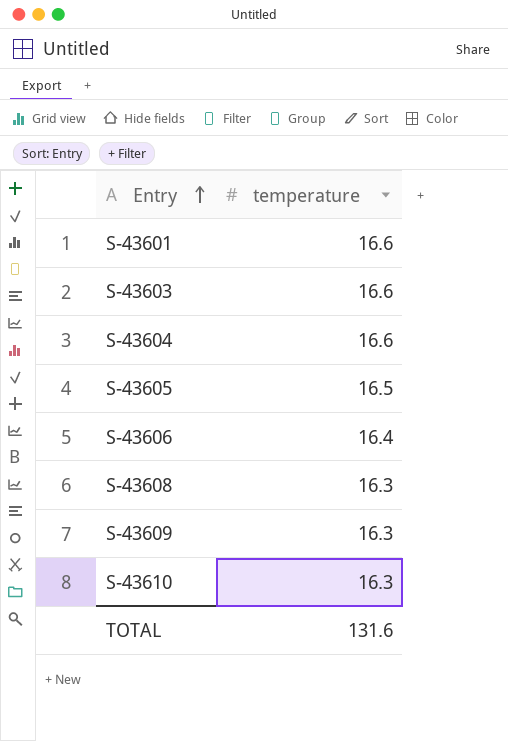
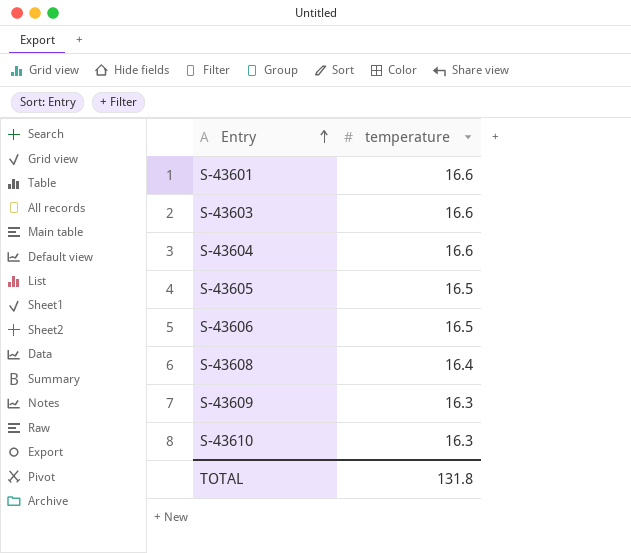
S-43606 | temperature: 16.4 -> 16.5
S-43608 | temperature: 16.3 -> 16.4
TOTAL | temperature: 131.6 -> 131.8

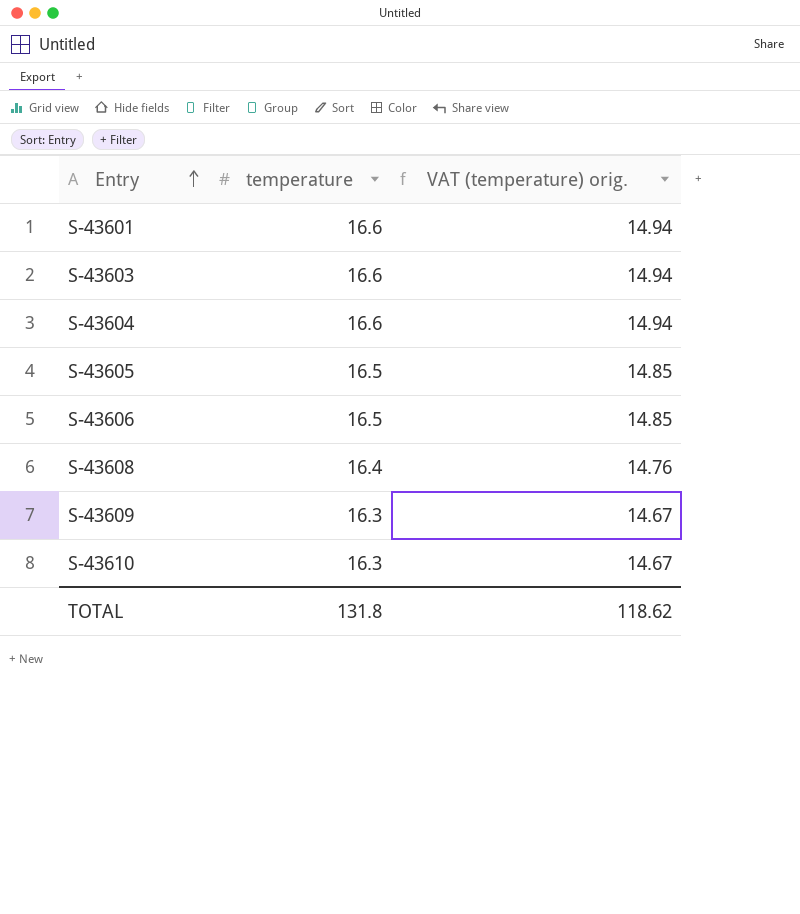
column VAT (temperature) orig. | formula: none -> [temperature] * 0.9

